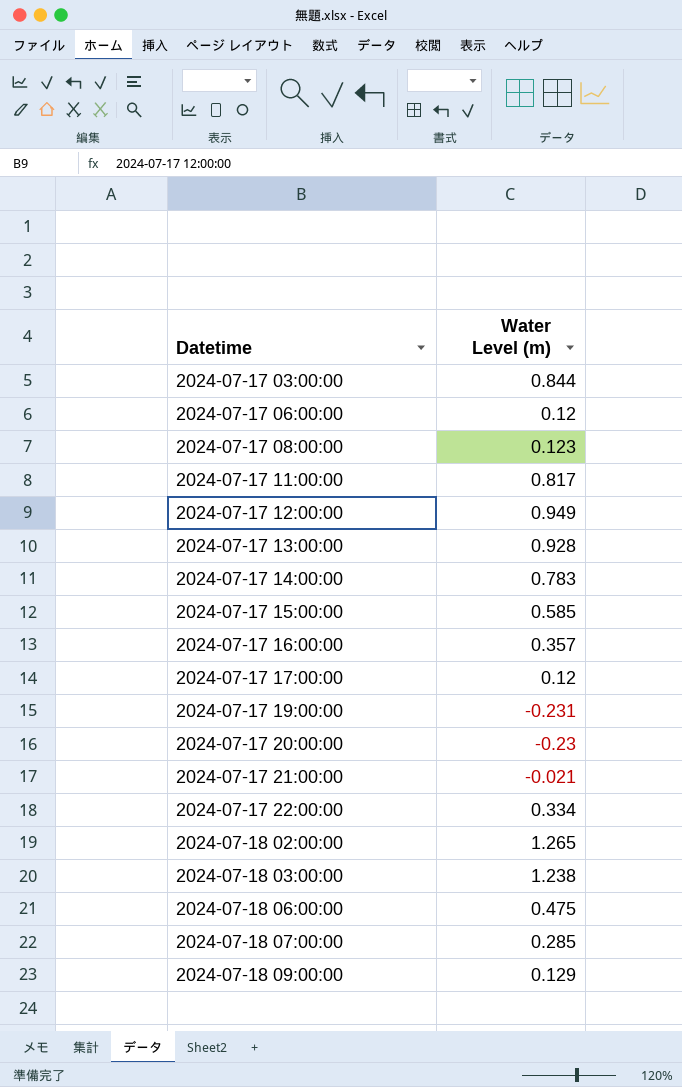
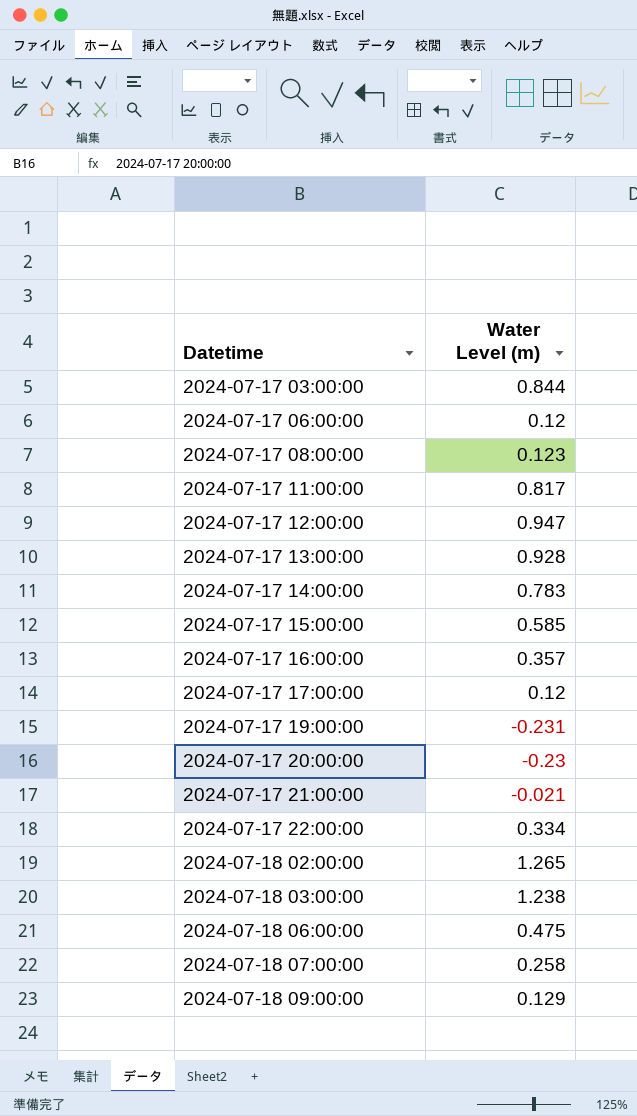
2024-07-17 12:00:00 | Water Level (m): 0.949 -> 0.947
2024-07-18 07:00:00 | Water Level (m): 0.285 -> 0.258

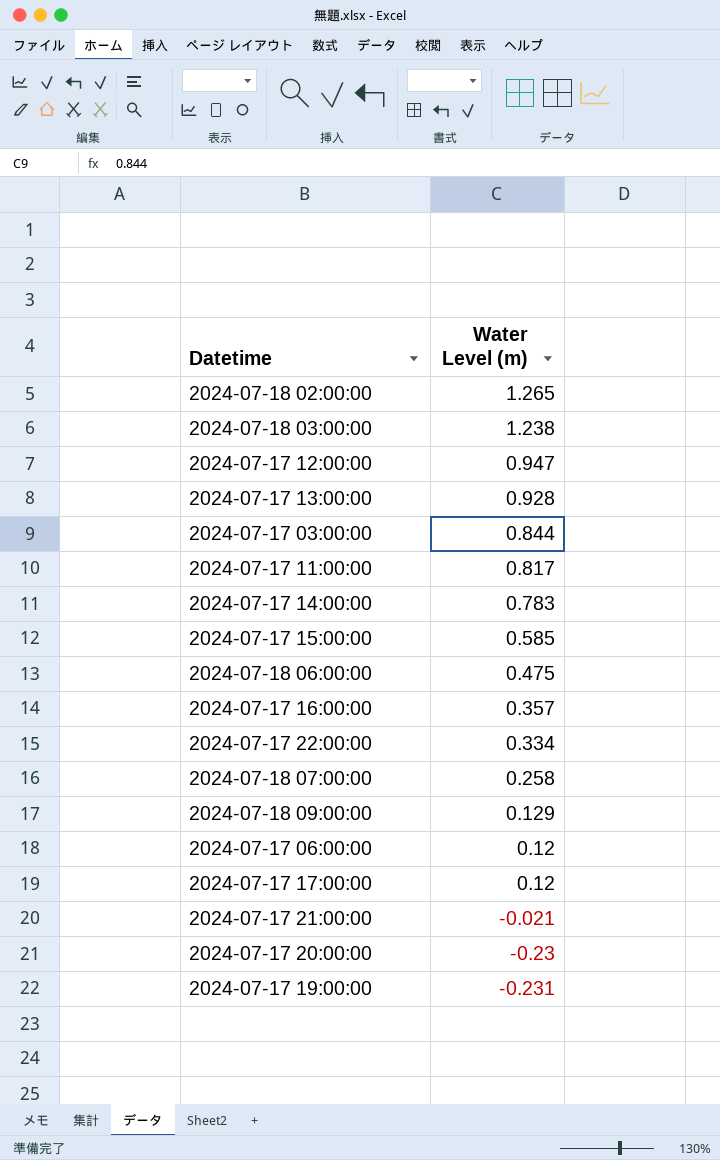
row order: Datetime ascending -> Water Level (m) descending
row 2024-07-17 08:00:00: 0.123 -> none

